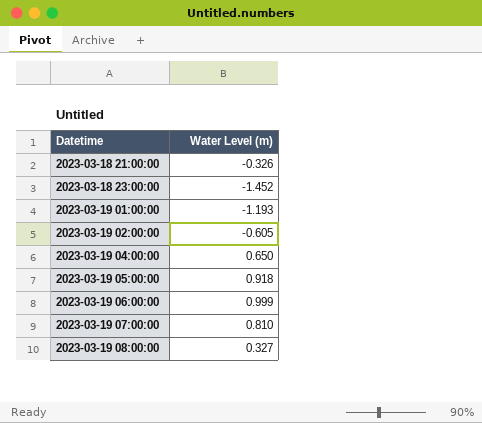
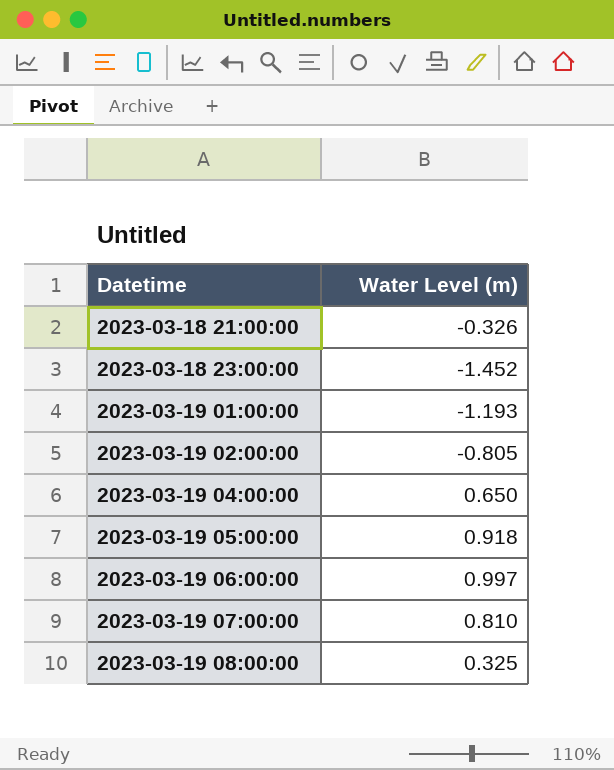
2023-03-19 02:00:00 | Water Level (m): -0.605 -> -0.805
2023-03-19 06:00:00 | Water Level (m): 0.999 -> 0.997
2023-03-19 08:00:00 | Water Level (m): 0.327 -> 0.325

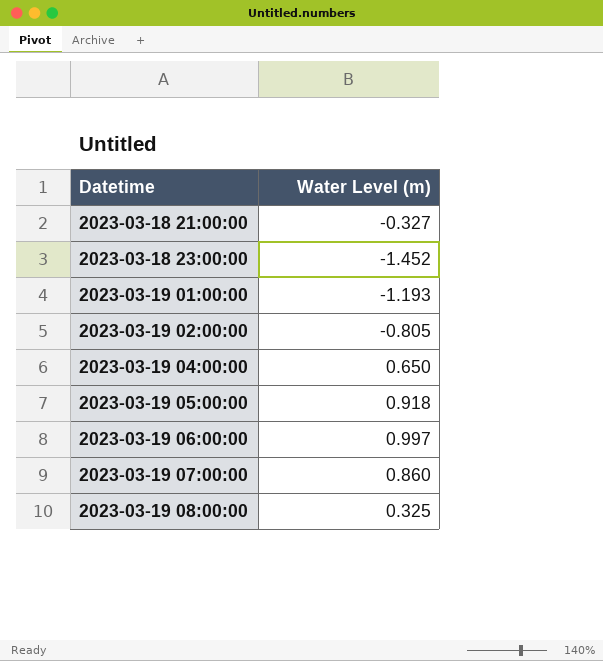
2023-03-18 21:00:00 | Water Level (m): -0.326 -> -0.327
2023-03-19 07:00:00 | Water Level (m): 0.810 -> 0.860

